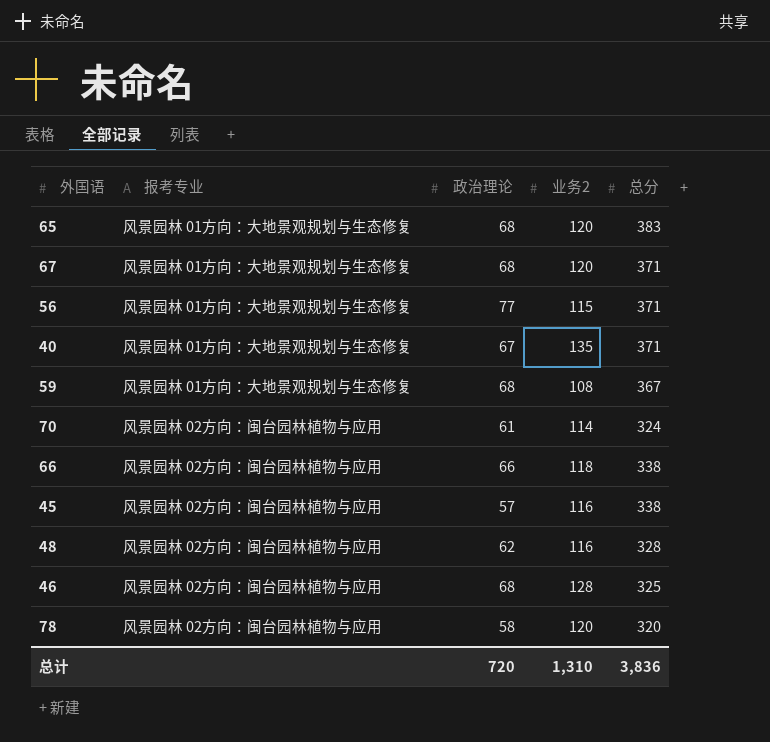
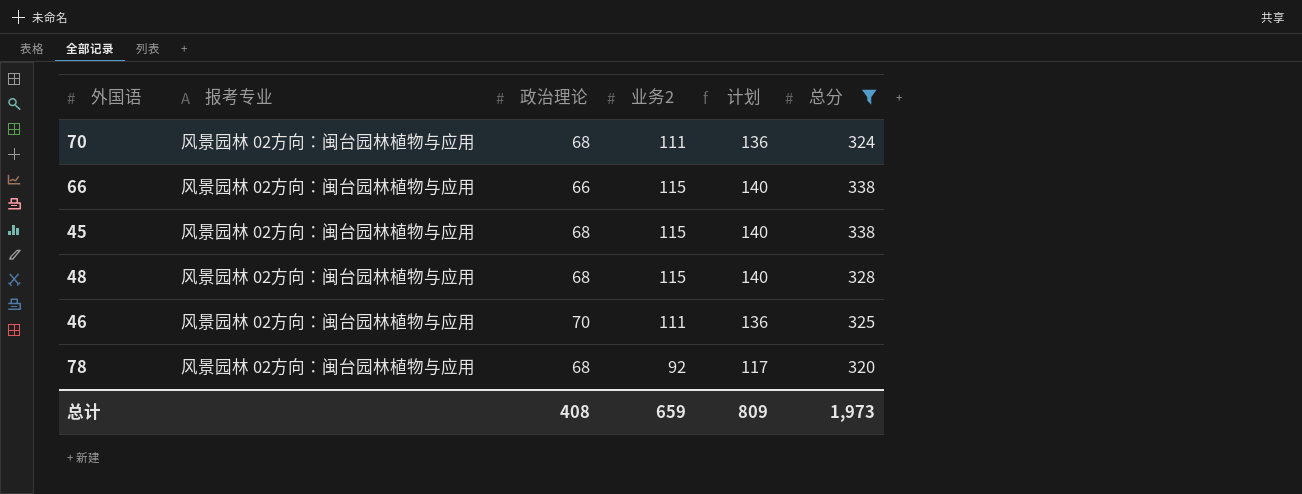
filter: none -> 总分 <= 338
column 计划 | formula: none -> [业务2] + 25
70 | 政治理论: 61 -> 68
70 | 业务2: 114 -> 111
66 | 业务2: 118 -> 115
45 | 政治理论: 57 -> 68
45 | 业务2: 116 -> 115
48 | 政治理论: 62 -> 68
48 | 业务2: 116 -> 115
46 | 政治理论: 68 -> 70
46 | 业务2: 128 -> 111
78 | 政治理论: 58 -> 68
78 | 业务2: 120 -> 92
总计 | 政治理论: 720 -> 408
总计 | 业务2: 1,310 -> 659
总计 | 总分: 3,836 -> 1,973

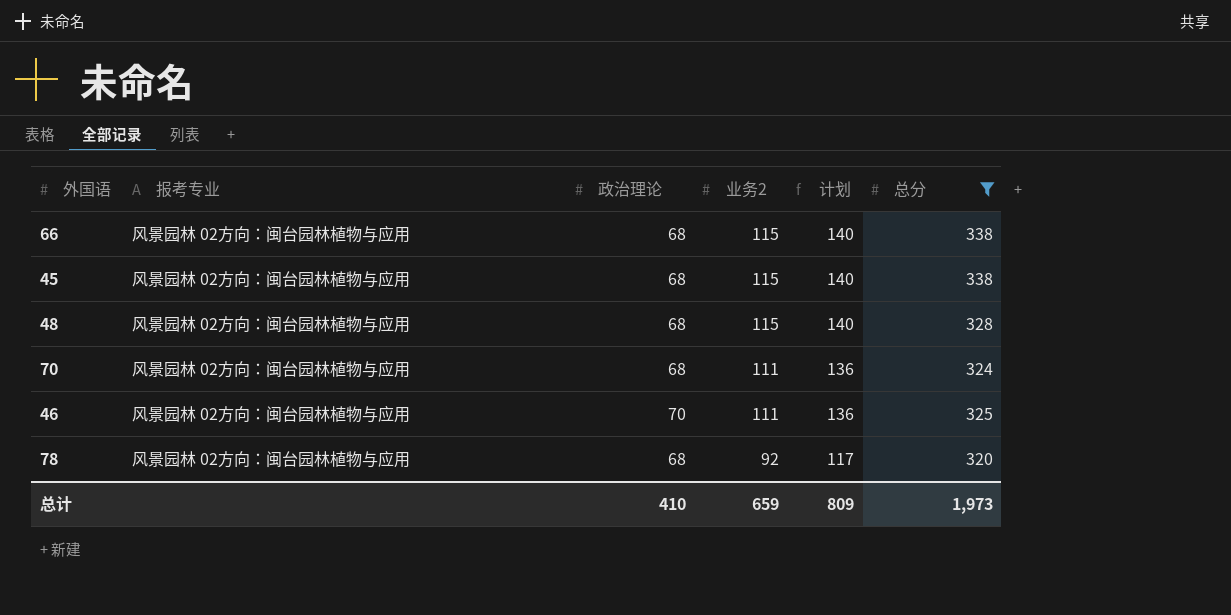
row order: none -> 业务2 descending
66 | 政治理论: 66 -> 68
总计 | 政治理论: 408 -> 410

